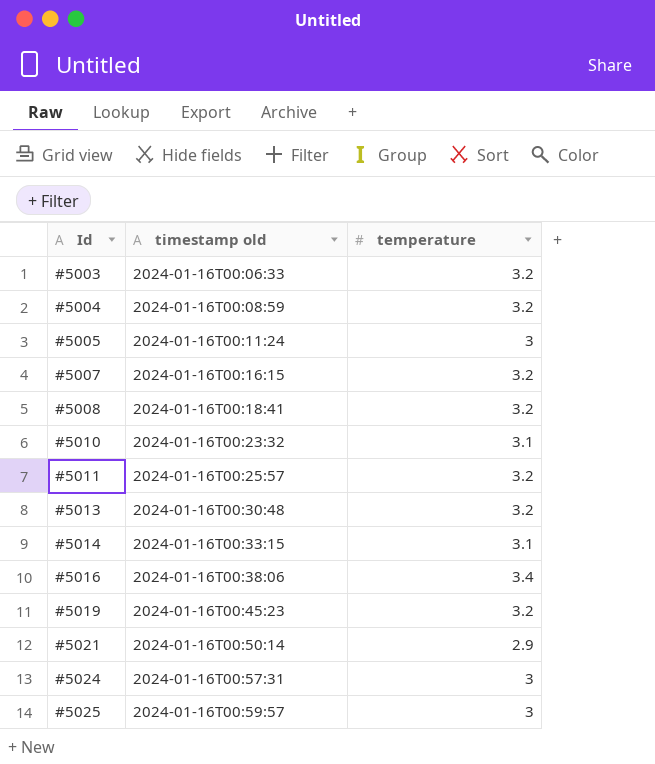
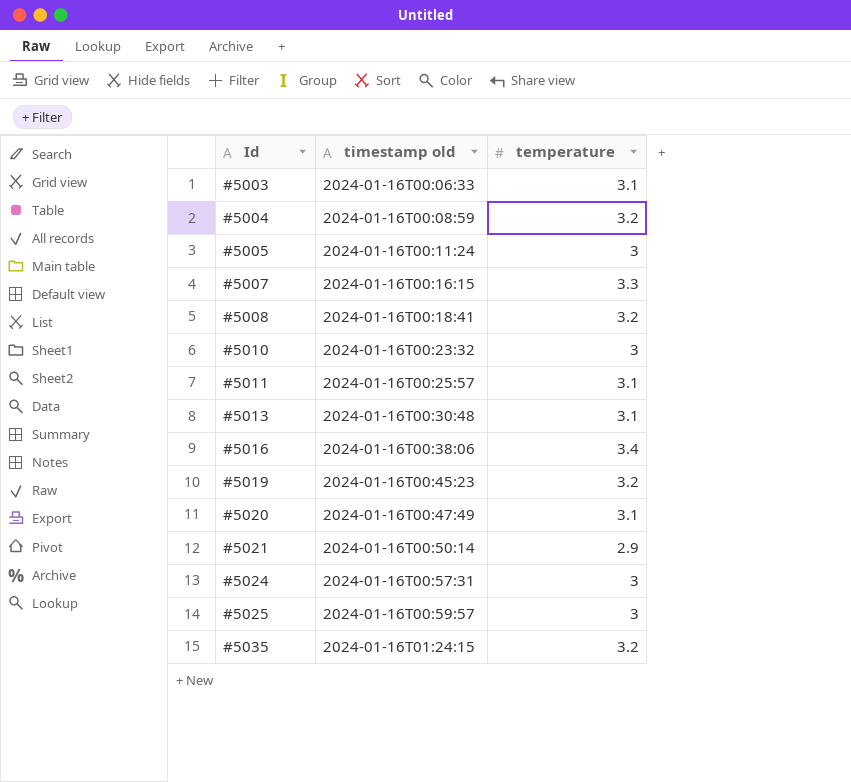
row #5014: 2024-01-16T00:33:15 | 3.1 -> none
#5003 | temperature: 3.2 -> 3.1
#5007 | temperature: 3.2 -> 3.3
#5010 | temperature: 3.1 -> 3
#5011 | temperature: 3.2 -> 3.1
#5013 | temperature: 3.2 -> 3.1
row #5020: none -> 2024-01-16T00:47:49 | 3.1
row #5035: none -> 2024-01-16T01:24:15 | 3.2

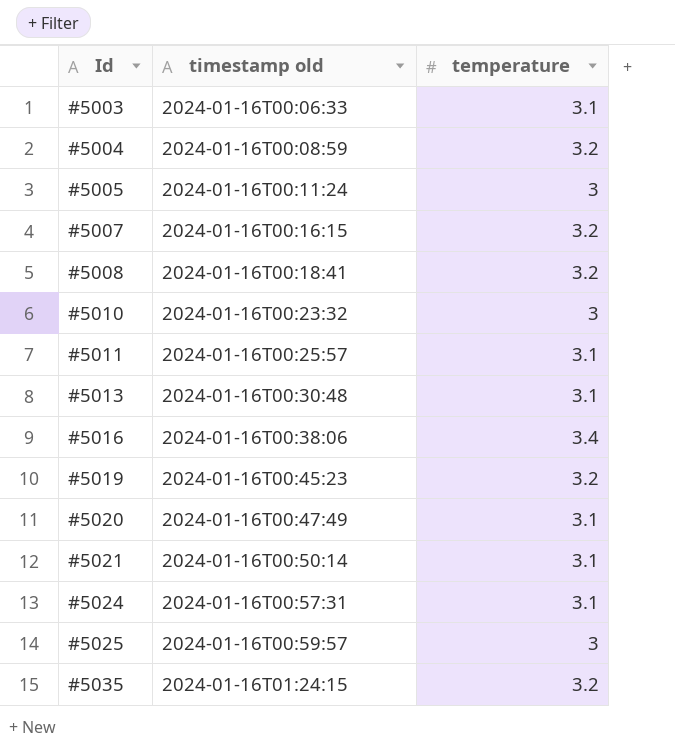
#5007 | temperature: 3.3 -> 3.2
#5021 | temperature: 2.9 -> 3.1
#5024 | temperature: 3 -> 3.1

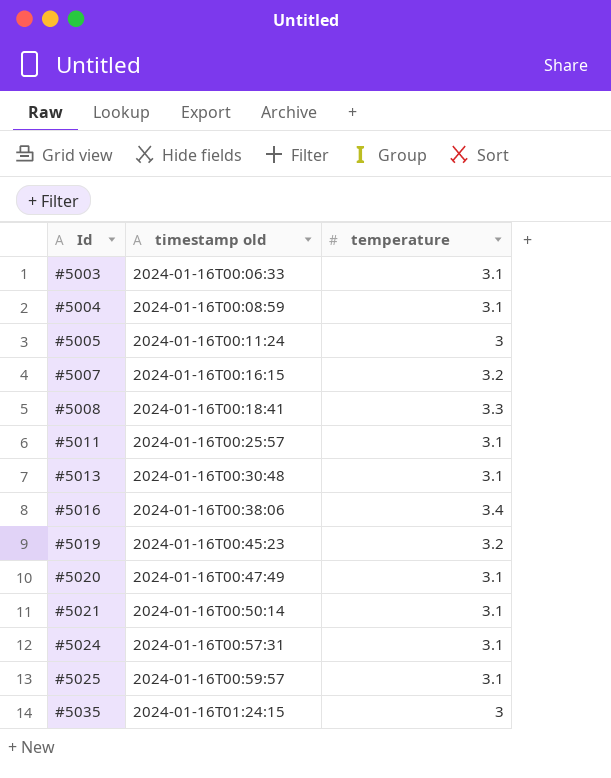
row #5010: 2024-01-16T00:23:32 | 3 -> none
#5004 | temperature: 3.2 -> 3.1
#5008 | temperature: 3.2 -> 3.3
#5025 | temperature: 3 -> 3.1
#5035 | temperature: 3.2 -> 3

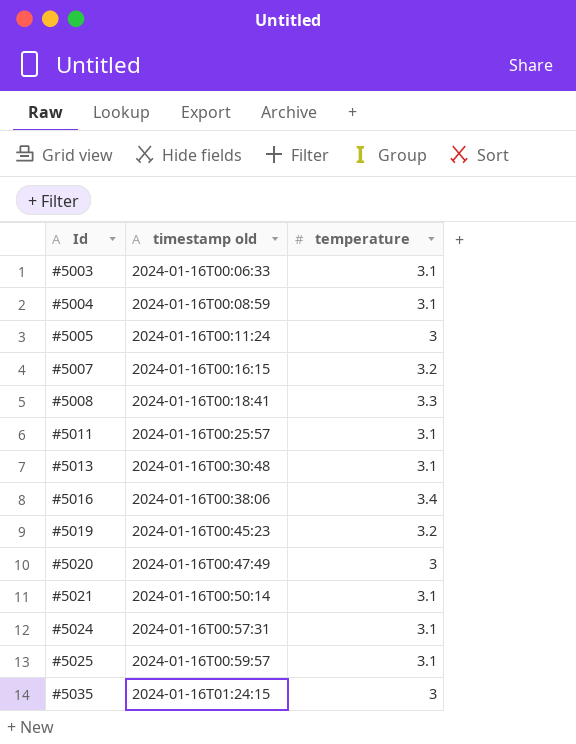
#5020 | temperature: 3.1 -> 3

